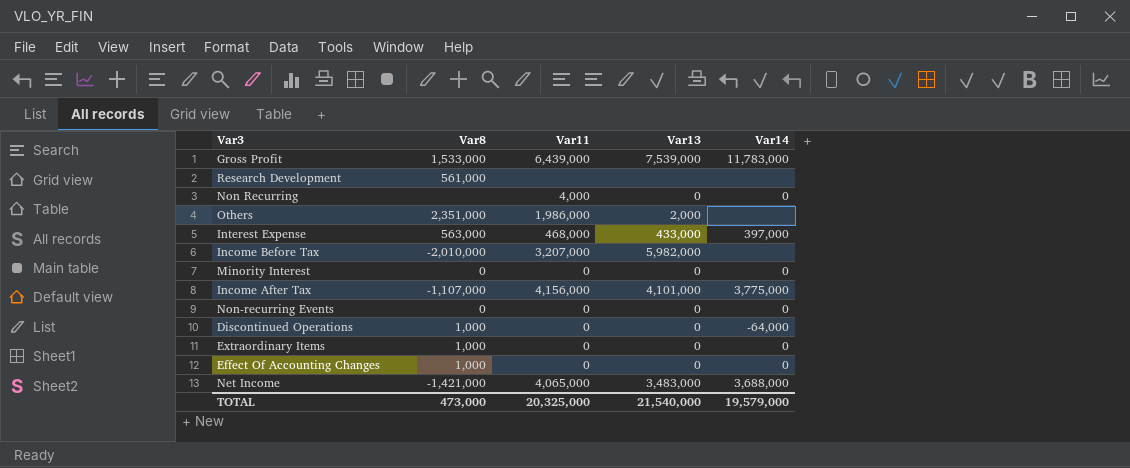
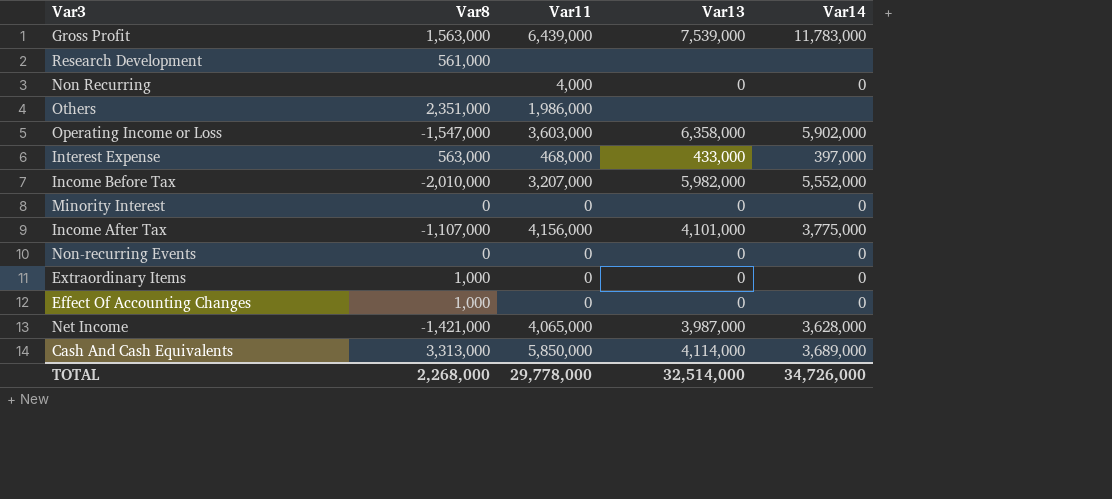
row Discontinued Operations: 1,000 | 0 | 0 | -64,000 -> none
Gross Profit | Var8: 1,533,000 -> 1,563,000
Others | Var13: 2,000 -> none
row Operating Income or Loss: none -> -1,547,000 | 3,603,000 | 6,358,000 | 5,902,000
Income Before Tax | Var14: none -> 5,552,000
Net Income | Var13: 3,483,000 -> 3,987,000
Net Income | Var14: 3,688,000 -> 3,628,000
row Cash And Cash Equivalents: none -> 3,313,000 | 5,850,000 | 4,114,000 | 3,689,000
TOTAL | Var8: 473,000 -> 2,268,000
TOTAL | Var11: 20,325,000 -> 29,778,000
TOTAL | Var13: 21,540,000 -> 32,514,000
TOTAL | Var14: 19,579,000 -> 34,726,000

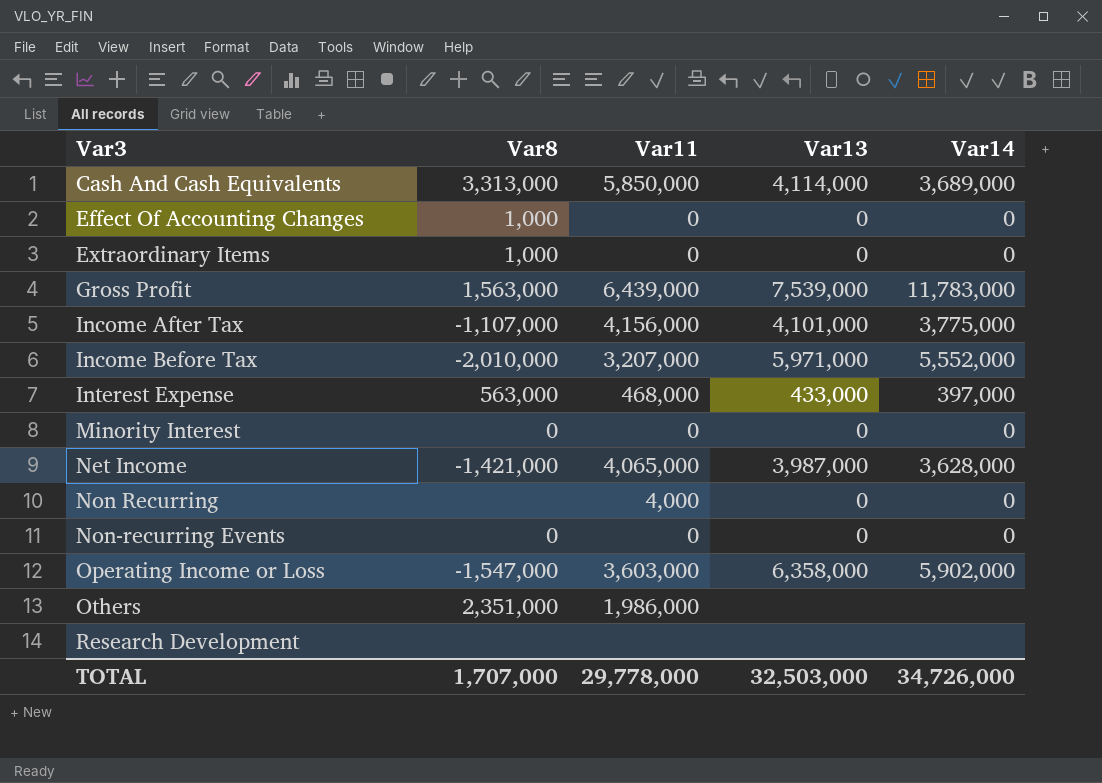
row order: none -> Var3 ascending
Income Before Tax | Var13: 5,982,000 -> 5,971,000
Research Development | Var8: 561,000 -> none
TOTAL | Var8: 2,268,000 -> 1,707,000
TOTAL | Var13: 32,514,000 -> 32,503,000

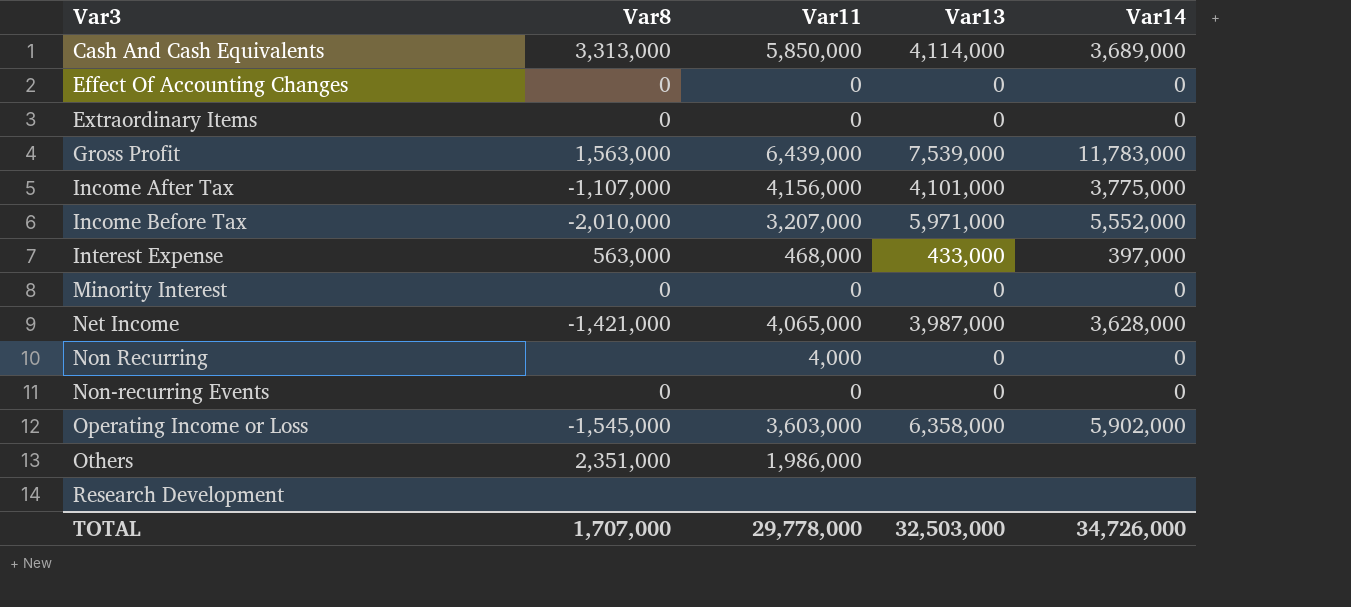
Effect Of Accounting Changes | Var8: 1,000 -> 0
Extraordinary Items | Var8: 1,000 -> 0
Operating Income or Loss | Var8: -1,547,000 -> -1,545,000

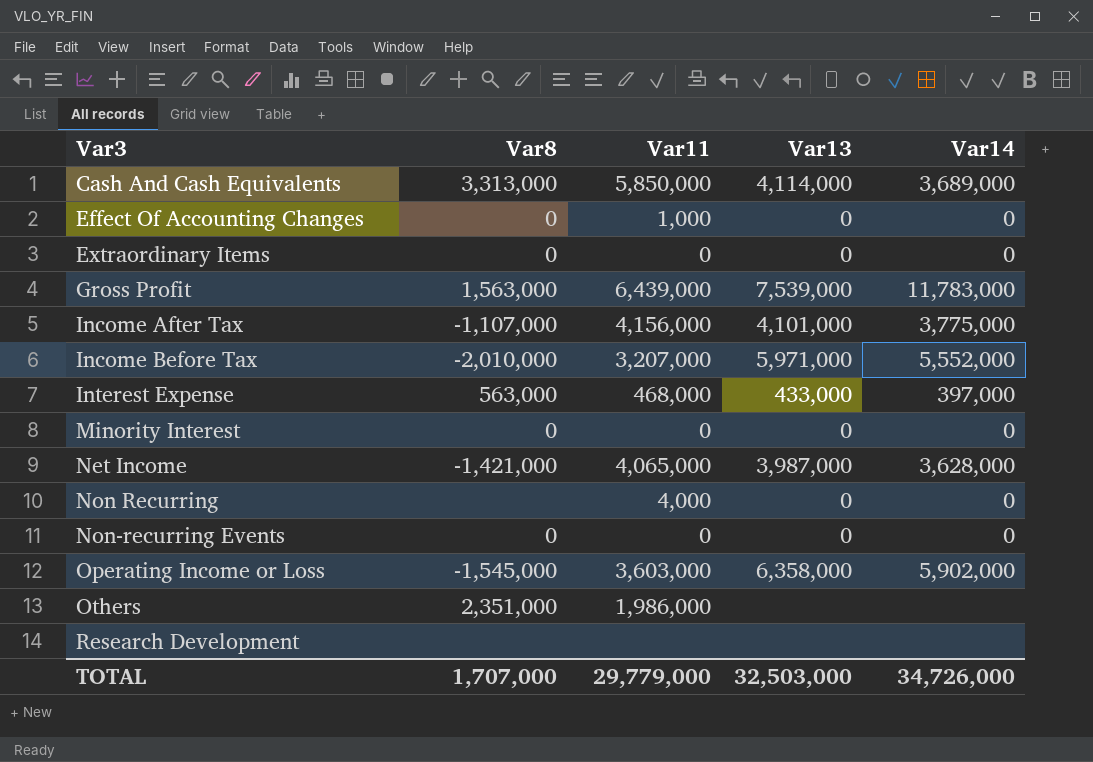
Effect Of Accounting Changes | Var11: 0 -> 1,000
TOTAL | Var11: 29,778,000 -> 29,779,000

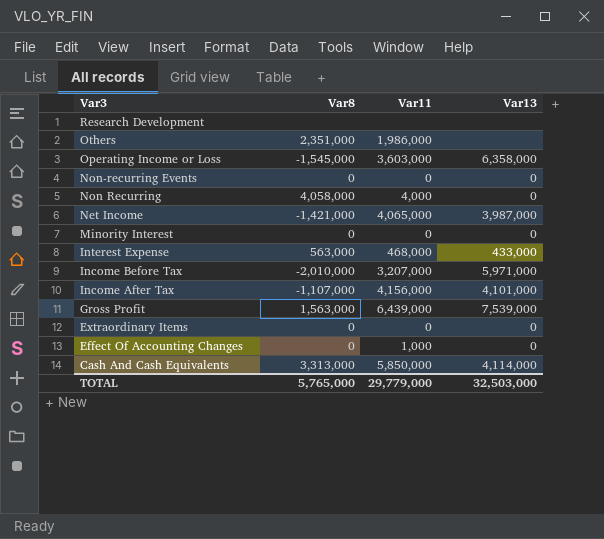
row order: Var3 ascending -> Var3 descending
column Var14 | position: 5 -> none
Non Recurring | Var8: none -> 4,058,000
TOTAL | Var8: 1,707,000 -> 5,765,000

